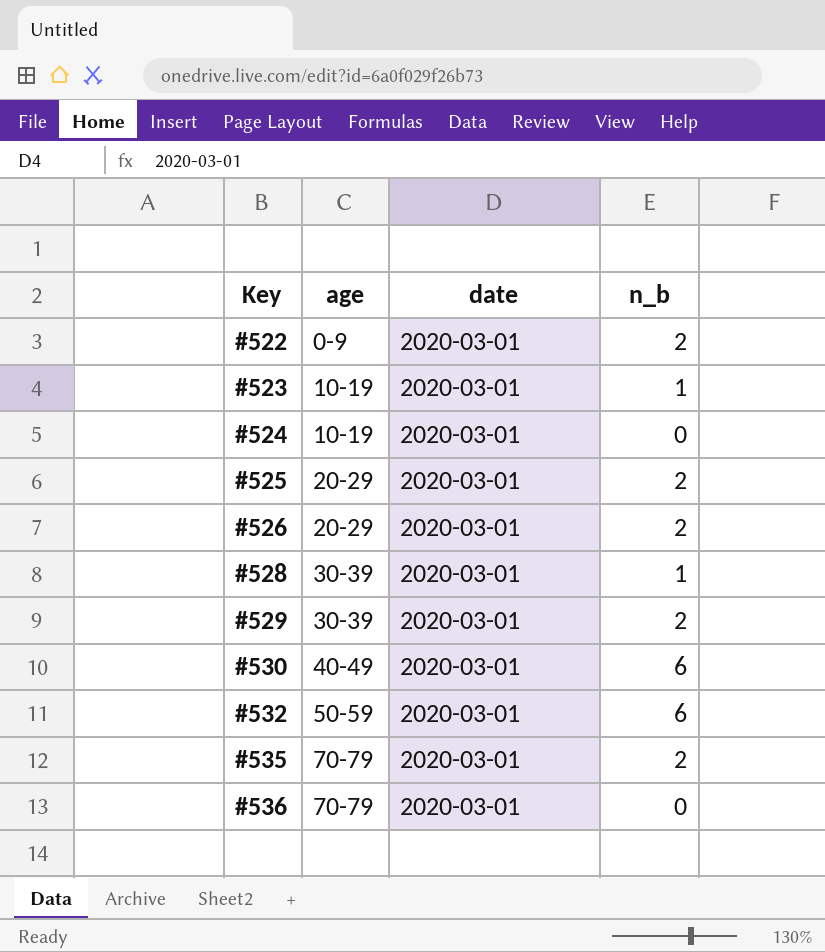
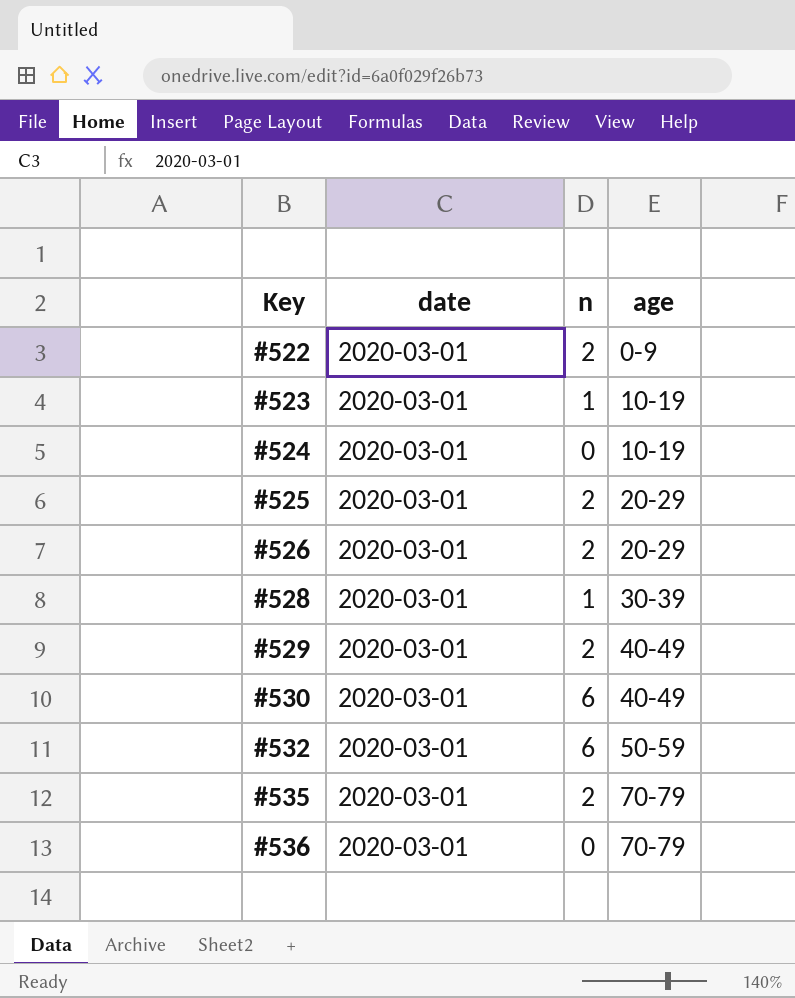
column name: n_b -> n
column age | position: 2 -> 4
#529 | age: 30-39 -> 40-49

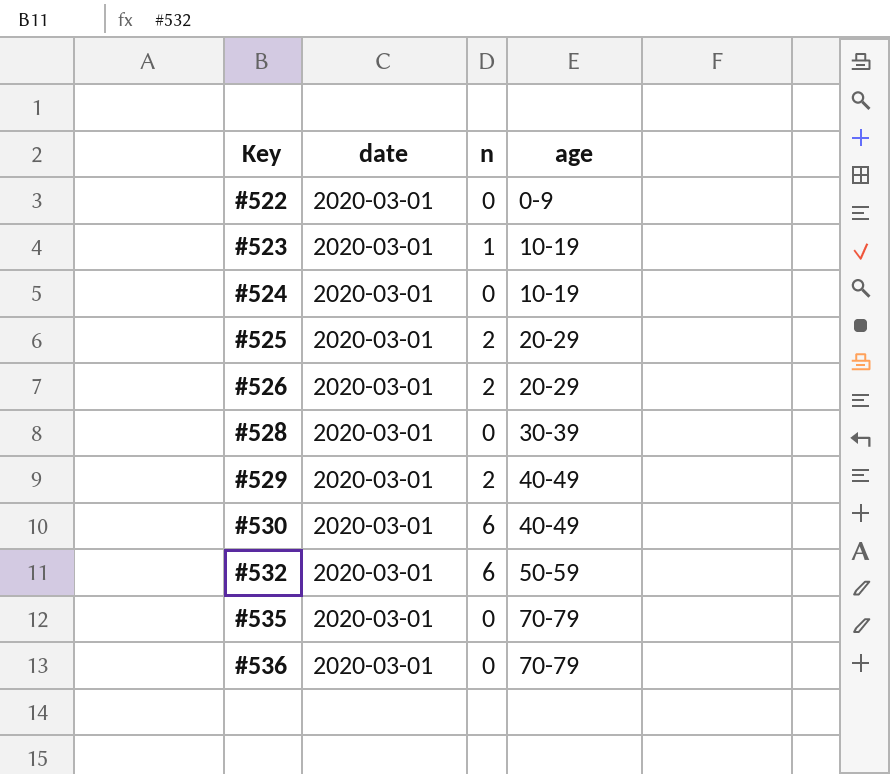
#522 | n: 2 -> 0
#528 | n: 1 -> 0
#535 | n: 2 -> 0

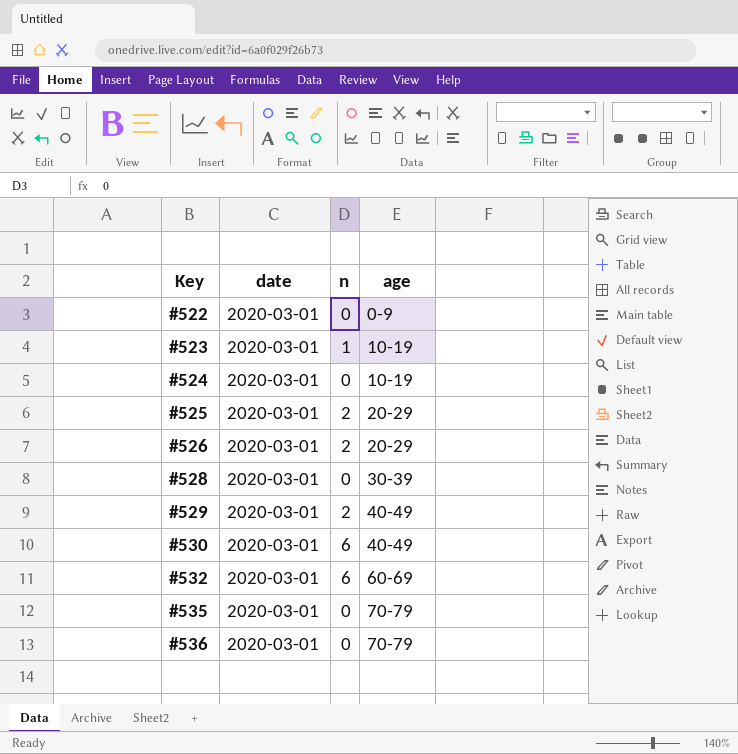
#532 | age: 50-59 -> 60-69

